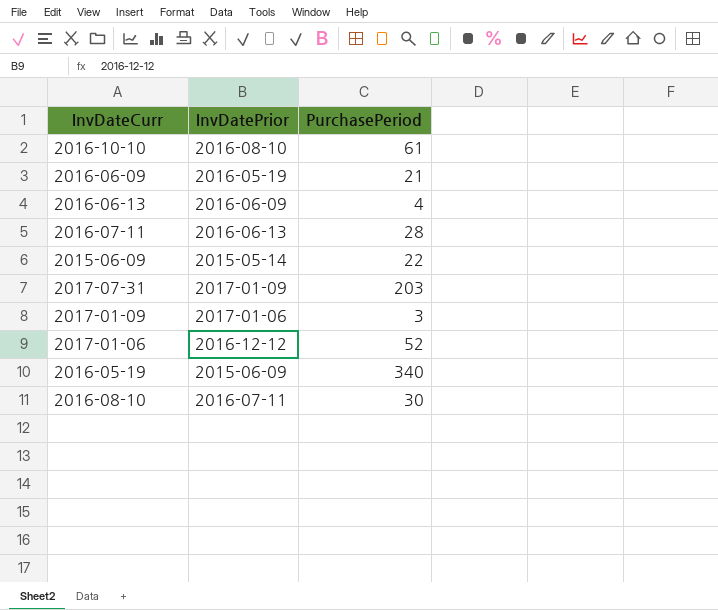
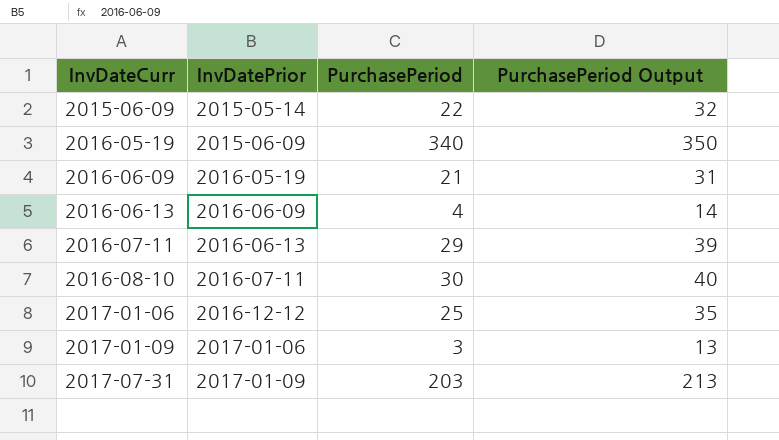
row order: none -> InvDateCurr ascending
column PurchasePeriod Output | formula: none -> [PurchasePeriod] + 10
row 2016-10-10: 2016-08-10 | 61 -> none
2016-07-11 | PurchasePeriod: 28 -> 29
2017-01-06 | PurchasePeriod: 52 -> 25

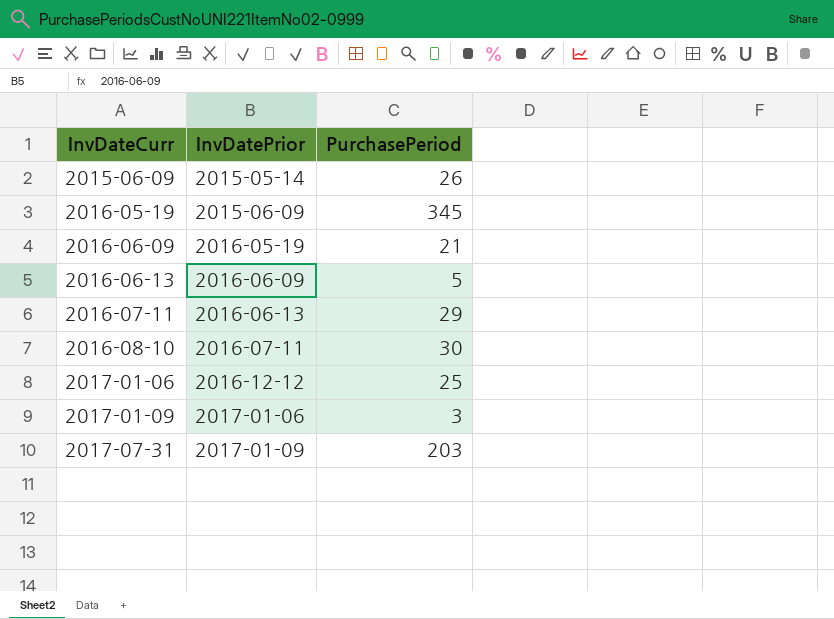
column PurchasePeriod Output | formula: [PurchasePeriod] + 10 -> none
2015-06-09 | PurchasePeriod: 22 -> 26
2016-05-19 | PurchasePeriod: 340 -> 345
2016-06-13 | PurchasePeriod: 4 -> 5

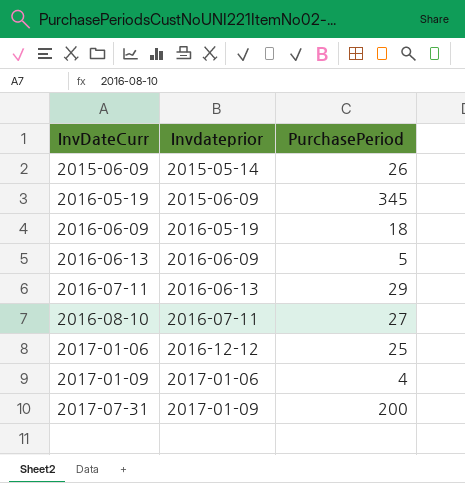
column name: InvDatePrior -> Invdateprior
2016-06-09 | PurchasePeriod: 21 -> 18
2016-08-10 | PurchasePeriod: 30 -> 27
2017-01-09 | PurchasePeriod: 3 -> 4
2017-07-31 | PurchasePeriod: 203 -> 200

